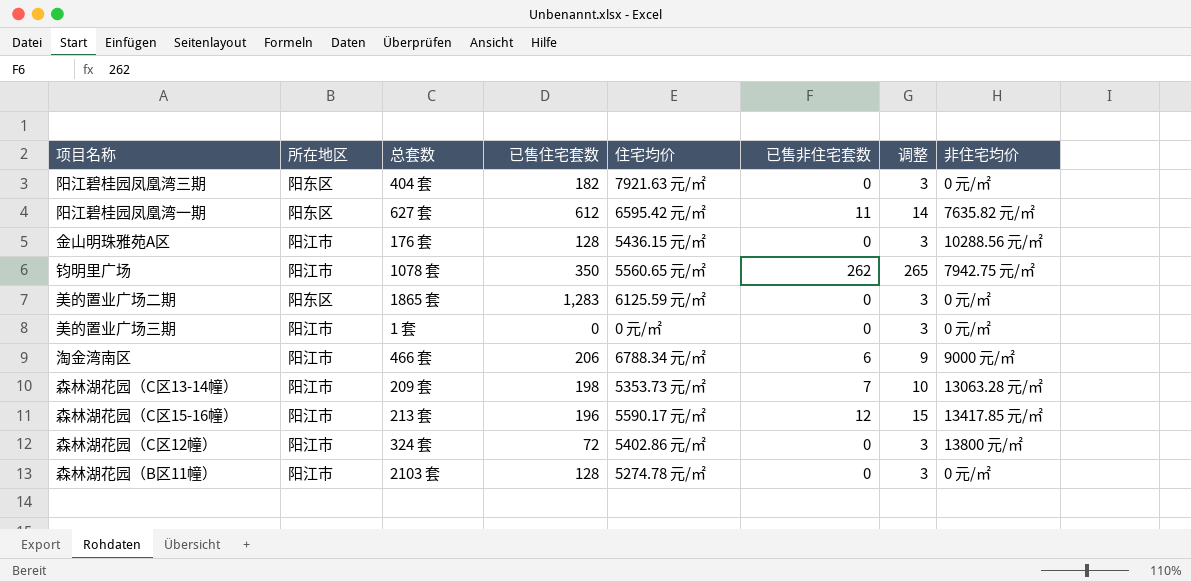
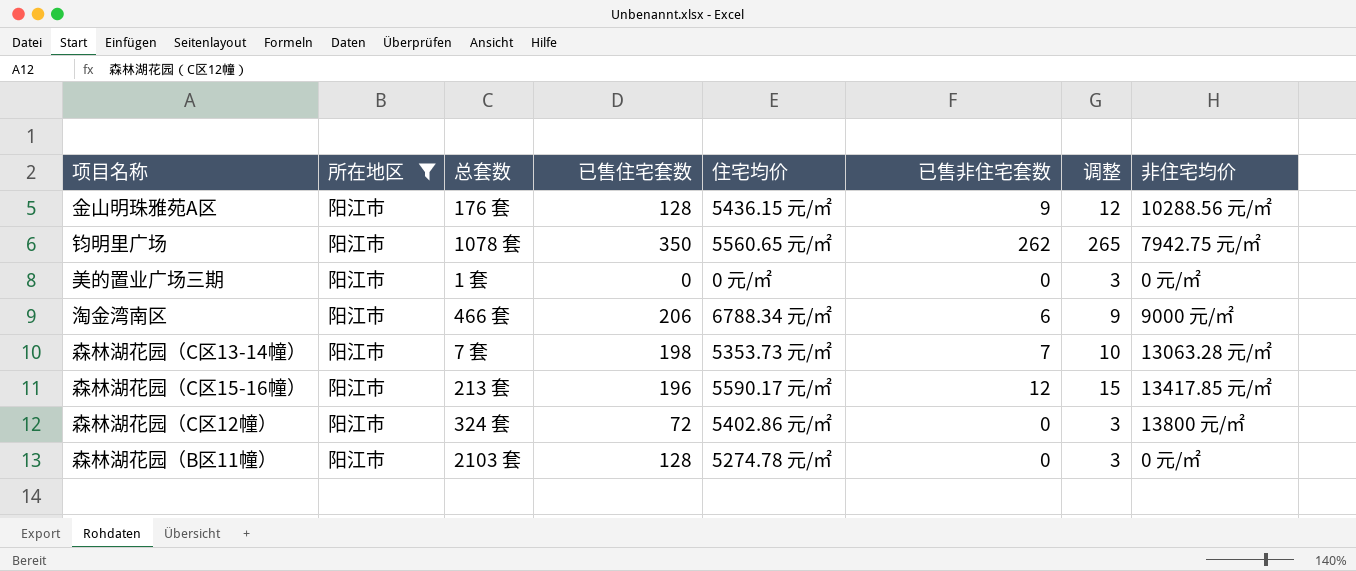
filter: none -> 所在地区 = 阳江市
金山明珠雅苑A区 | 已售非住宅套数: 0 -> 9
金山明珠雅苑A区 | 调整: 3 -> 12
森林湖花园（C区13-14幢） | 总套数: 209 套 -> 7 套

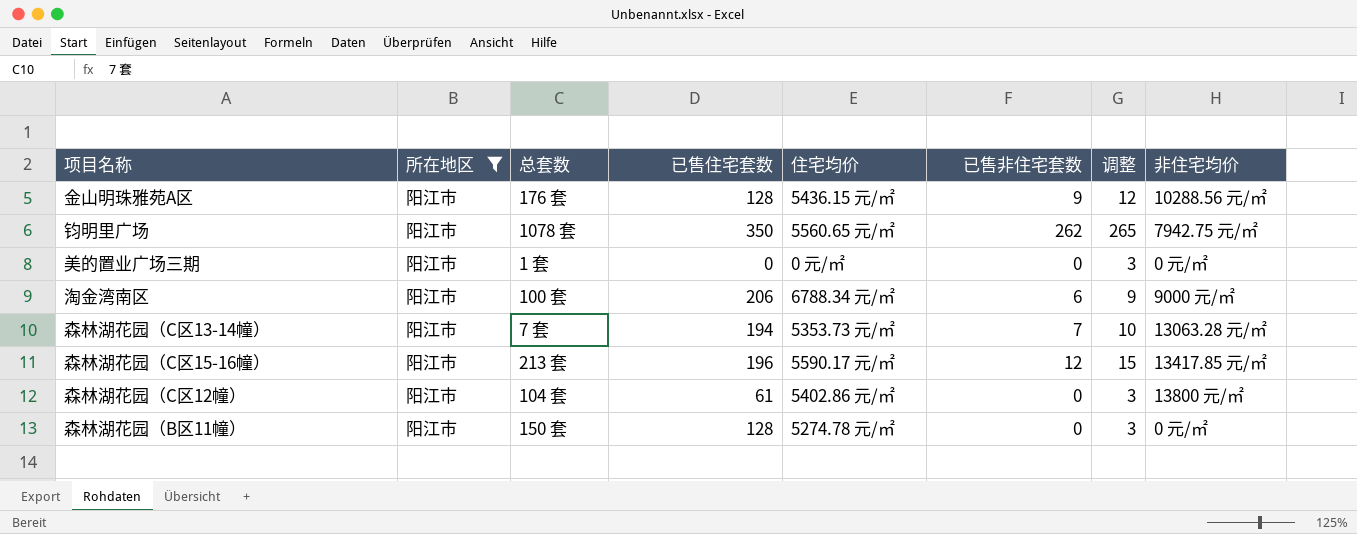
淘金湾南区 | 总套数: 466 套 -> 100 套
森林湖花园（C区13-14幢） | 已售住宅套数: 198 -> 194
森林湖花园（C区12幢） | 总套数: 324 套 -> 104 套
森林湖花园（C区12幢） | 已售住宅套数: 72 -> 61
森林湖花园（B区11幢） | 总套数: 2103 套 -> 150 套

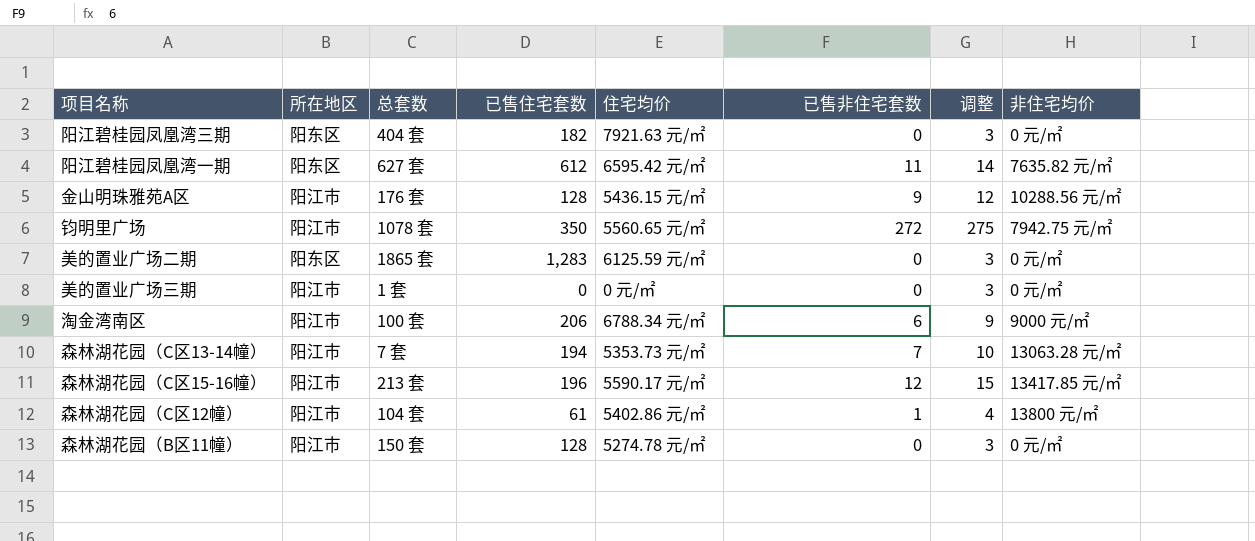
filter: 所在地区 = 阳江市 -> none
钧明里广场 | 已售非住宅套数: 262 -> 272
钧明里广场 | 调整: 265 -> 275
森林湖花园（C区12幢） | 已售非住宅套数: 0 -> 1
森林湖花园（C区12幢） | 调整: 3 -> 4

